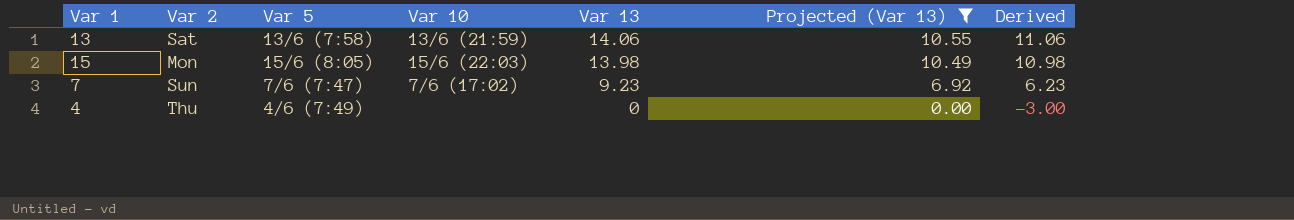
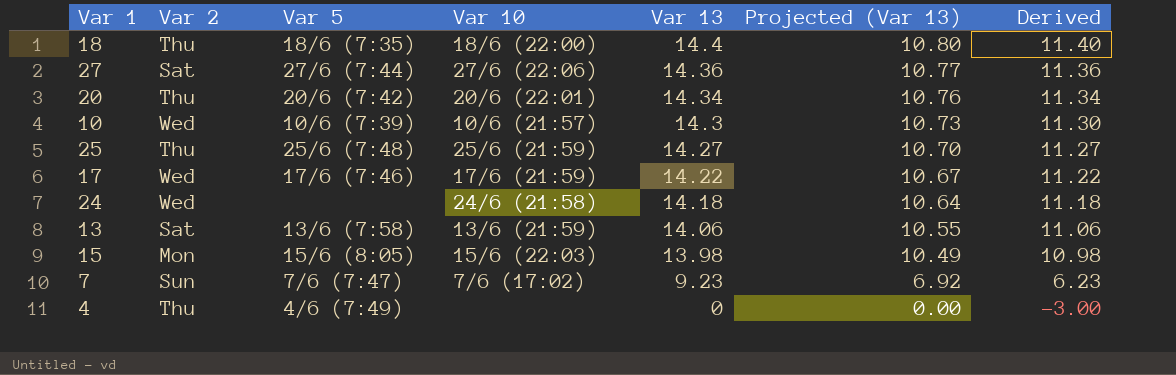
filter: Projected (Var 13) <= 10.55 -> none

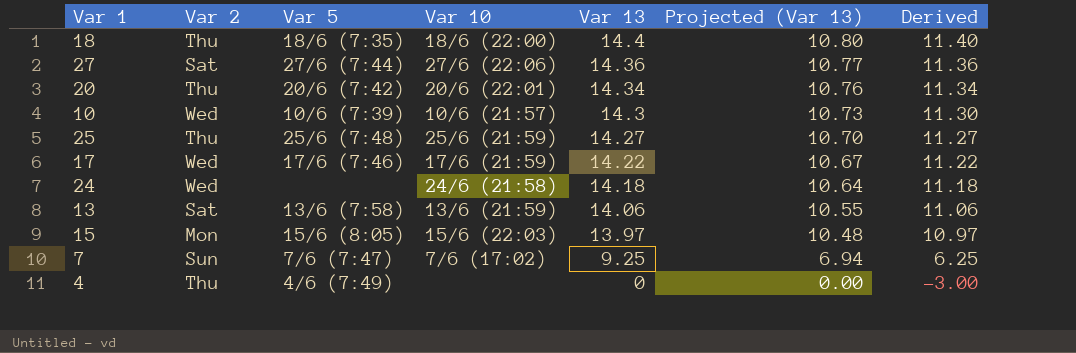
15 | Var 13: 13.98 -> 13.97
15 | Projected (Var 13): 10.49 -> 10.48
15 | Derived: 10.98 -> 10.97
7 | Var 13: 9.23 -> 9.25
7 | Projected (Var 13): 6.92 -> 6.94
7 | Derived: 6.23 -> 6.25

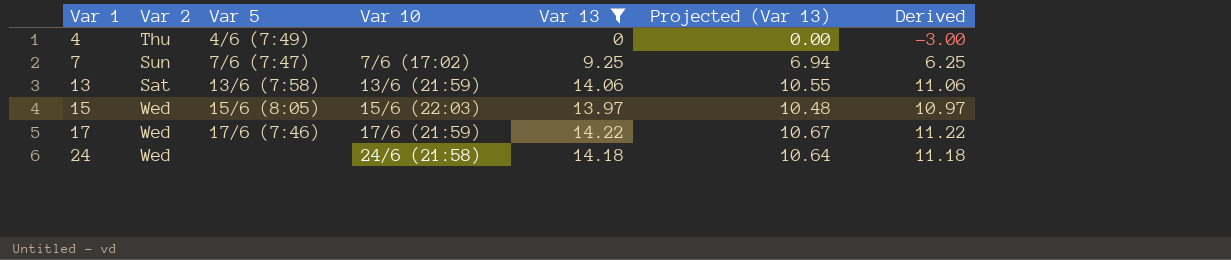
filter: none -> Var 13 <= 14.22
row order: Var 13 descending -> Var 1 ascending
15 | Var 2: Mon -> Wed

